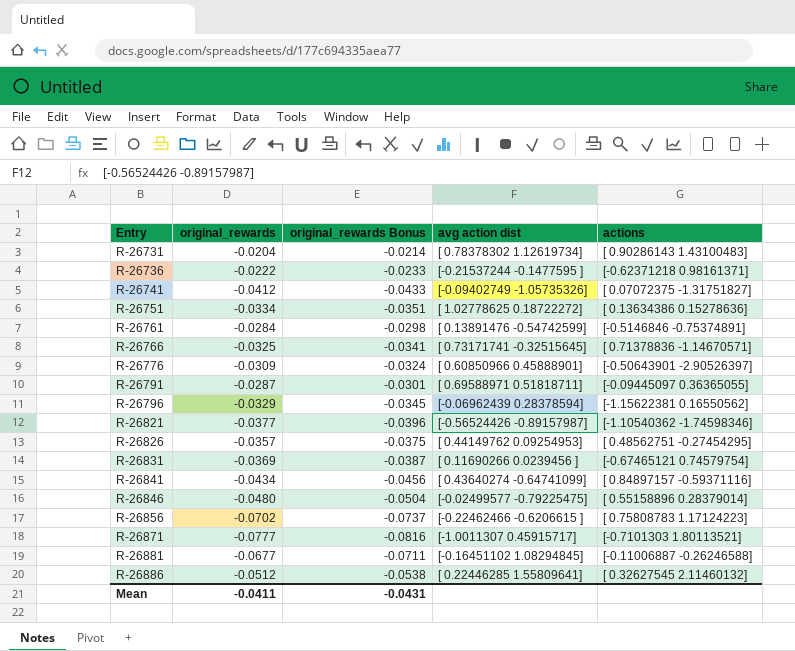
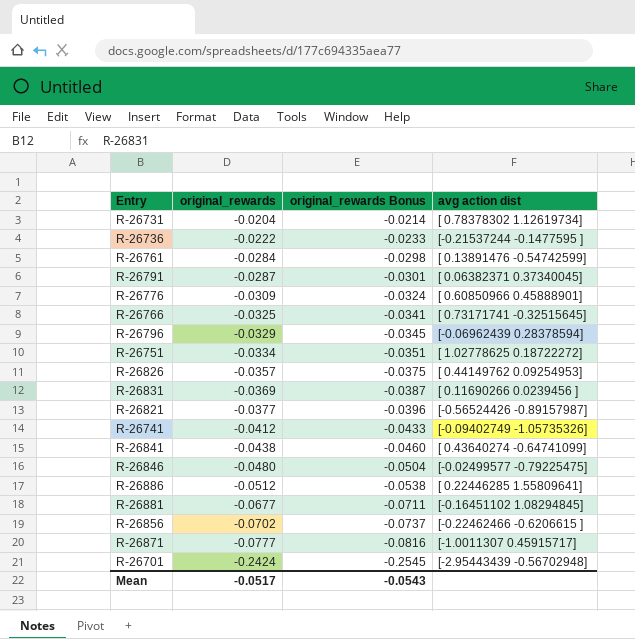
row order: Entry ascending -> original_rewards descending
column actions | position: 5 -> none
R-26791 | avg action dist: [ 0.69588971 0.51818711] -> [ 0.06382371 0.37340045]
R-26841 | original_rewards: -0.0434 -> -0.0438
R-26841 | original_rewards Bonus: -0.0456 -> -0.0460
row R-26701: none -> -0.2424 | -0.2545 | [-2.95443439 -0.56702948]
Mean | original_rewards: -0.0411 -> -0.0517
Mean | original_rewards Bonus: -0.0431 -> -0.0543

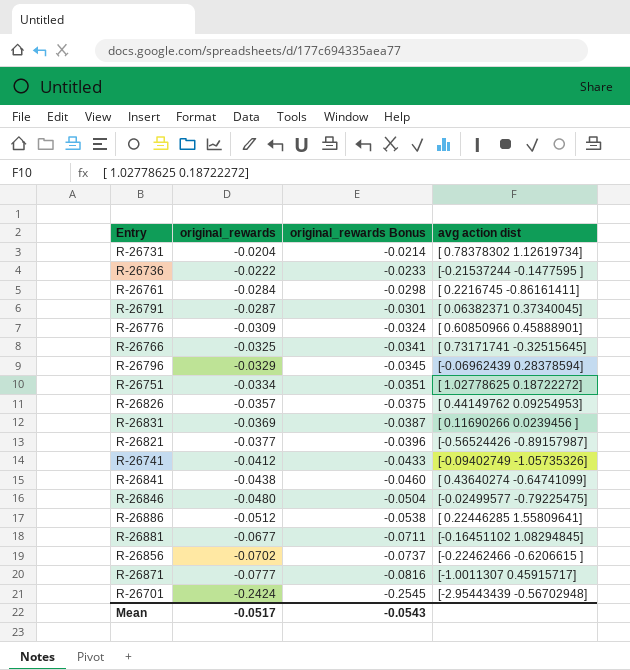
R-26761 | avg action dist: [ 0.13891476 -0.54742599] -> [ 0.2216745 -0.86161411]

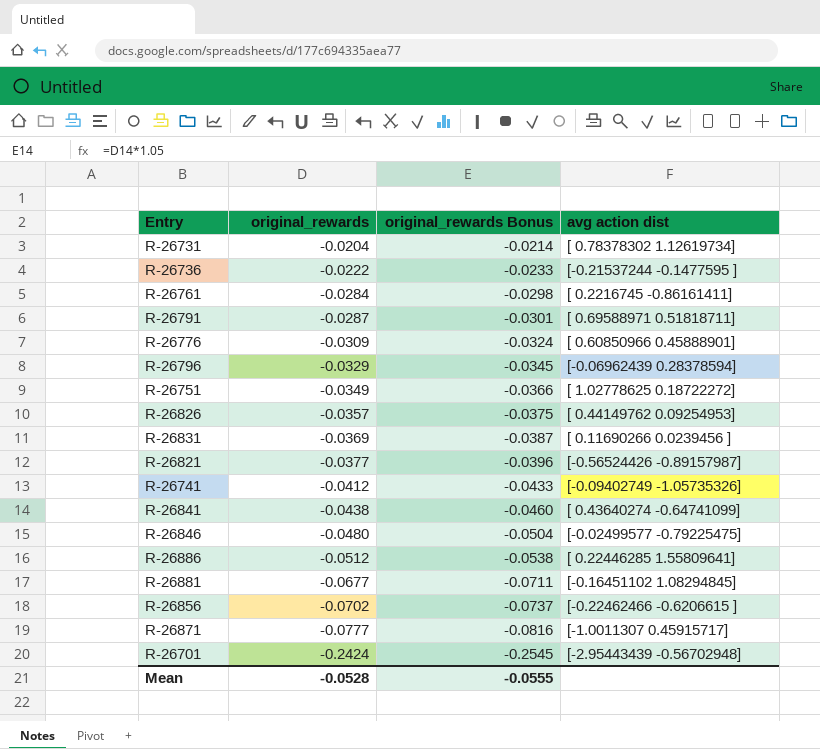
row R-26766: -0.0325 | -0.0341 | [ 0.73171741 -0.32515645] -> none
R-26791 | avg action dist: [ 0.06382371 0.37340045] -> [ 0.69588971 0.51818711]
R-26751 | original_rewards: -0.0334 -> -0.0349
R-26751 | original_rewards Bonus: -0.0351 -> -0.0366
Mean | original_rewards: -0.0517 -> -0.0528
Mean | original_rewards Bonus: -0.0543 -> -0.0555

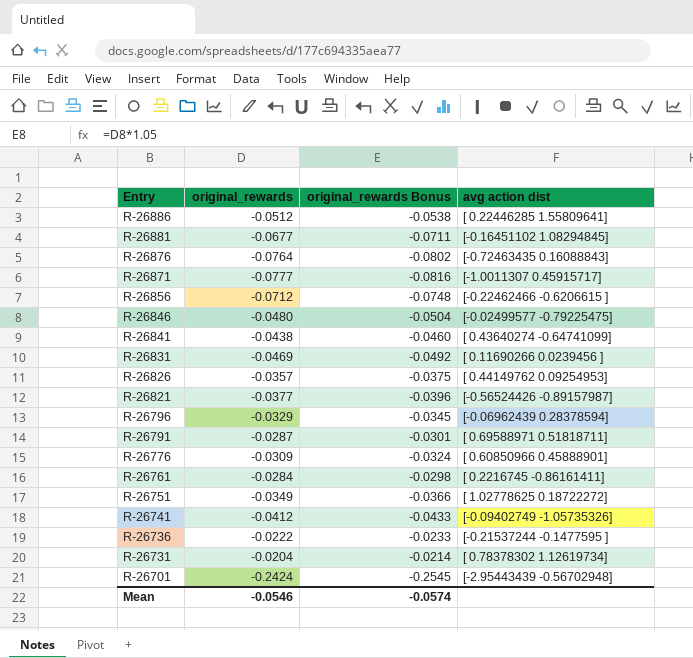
row order: original_rewards descending -> Entry descending
row R-26876: none -> -0.0764 | -0.0802 | [-0.72463435 0.16088843]
R-26856 | original_rewards: -0.0702 -> -0.0712
R-26856 | original_rewards Bonus: -0.0737 -> -0.0748
R-26831 | original_rewards: -0.0369 -> -0.0469
R-26831 | original_rewards Bonus: -0.0387 -> -0.0492
Mean | original_rewards: -0.0528 -> -0.0546
Mean | original_rewards Bonus: -0.0555 -> -0.0574

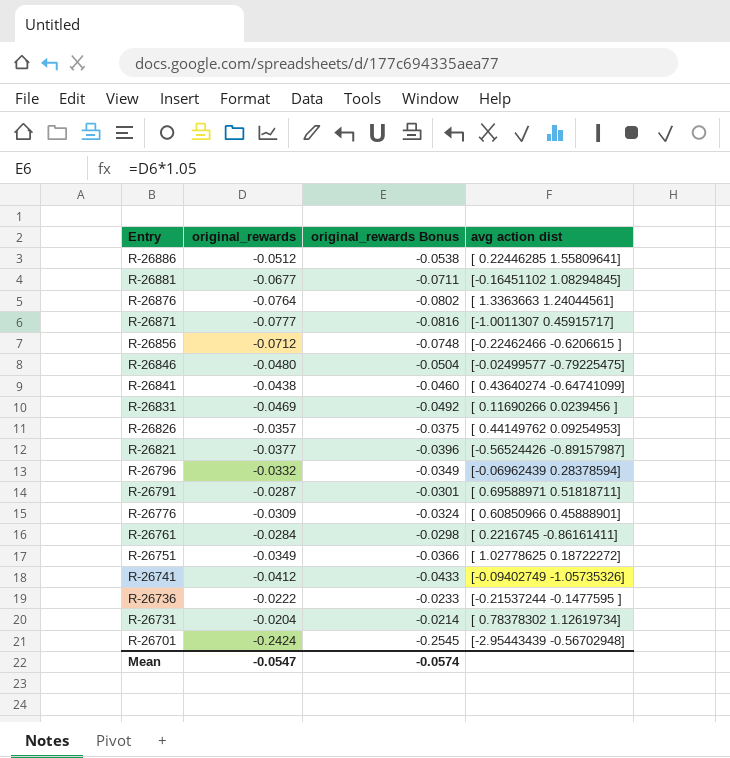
R-26876 | avg action dist: [-0.72463435 0.16088843] -> [ 1.3363663 1.24044561]
R-26796 | original_rewards: -0.0329 -> -0.0332
R-26796 | original_rewards Bonus: -0.0345 -> -0.0349
Mean | original_rewards: -0.0546 -> -0.0547

